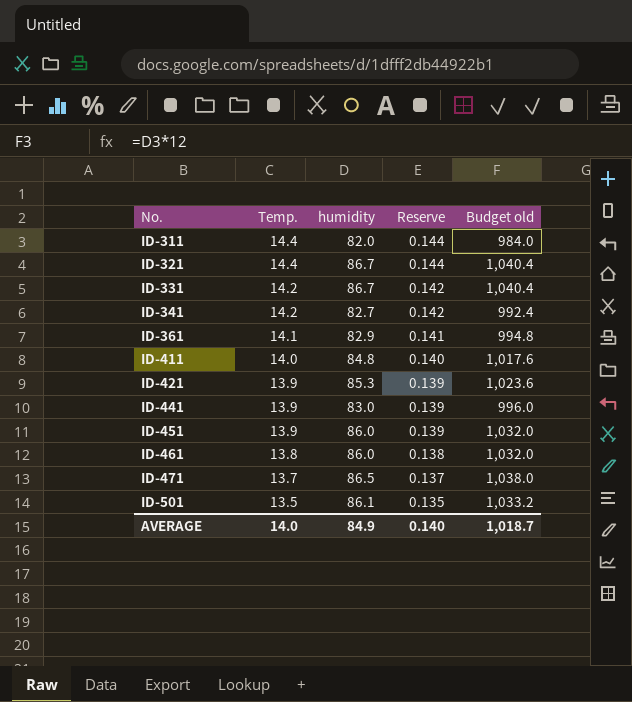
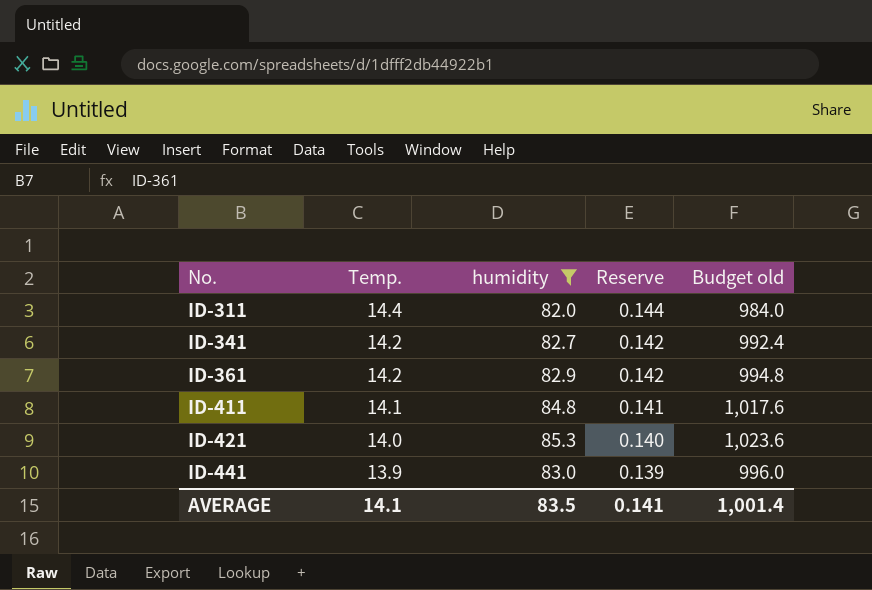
filter: none -> humidity <= 85.3
ID-361 | Temp.: 14.1 -> 14.2
ID-361 | Reserve: 0.141 -> 0.142
ID-411 | Temp.: 14.0 -> 14.1
ID-411 | Reserve: 0.140 -> 0.141
ID-421 | Temp.: 13.9 -> 14.0
ID-421 | Reserve: 0.139 -> 0.140
AVERAGE | Temp.: 14.0 -> 14.1
AVERAGE | humidity: 84.9 -> 83.5
AVERAGE | Reserve: 0.140 -> 0.141
AVERAGE | Budget old: 1,018.7 -> 1,001.4

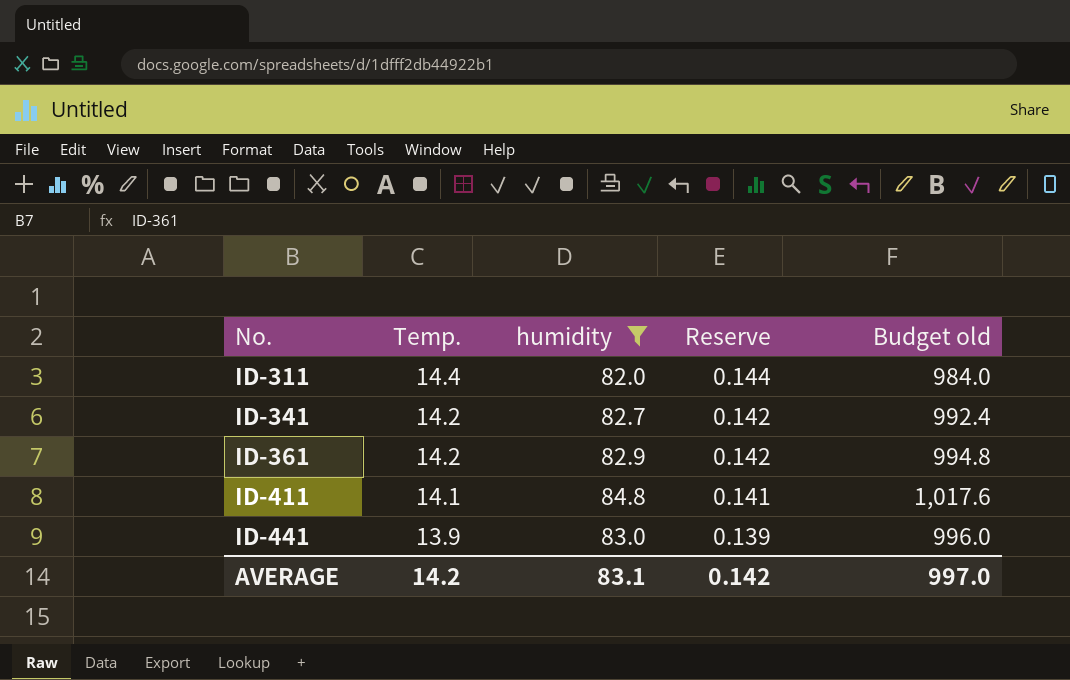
row ID-421: 14.0 | 85.3 | 0.140 | 1,023.6 -> none
AVERAGE | Temp.: 14.1 -> 14.2
AVERAGE | humidity: 83.5 -> 83.1
AVERAGE | Reserve: 0.141 -> 0.142
AVERAGE | Budget old: 1,001.4 -> 997.0

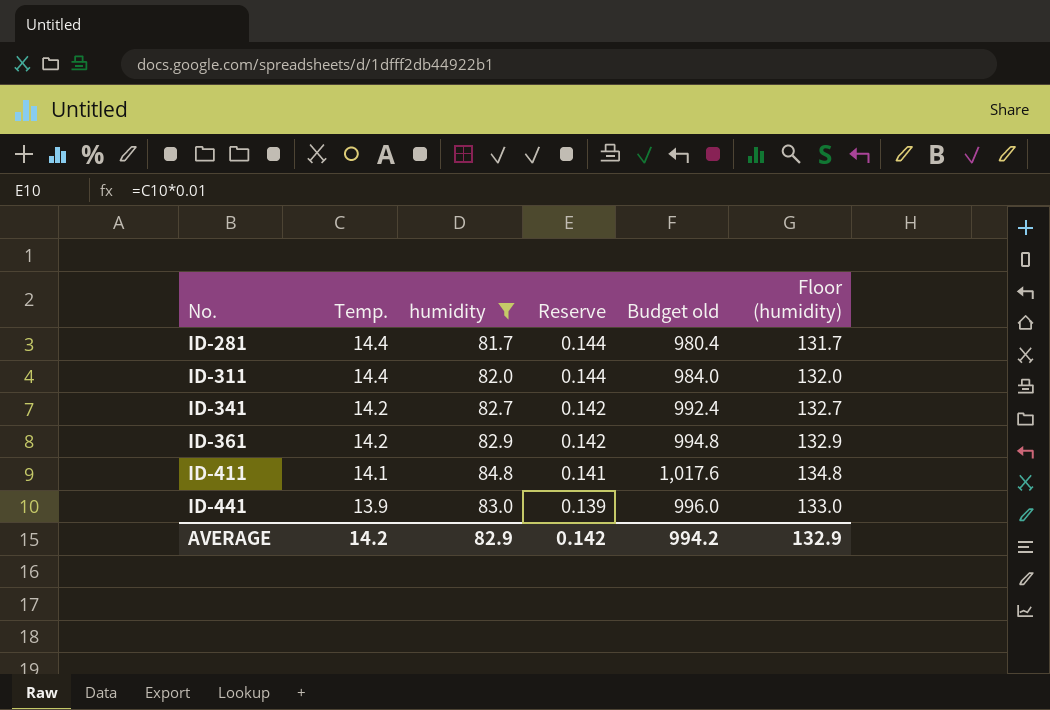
column Floor (humidity) | formula: none -> [humidity] + 50
row ID-281: none -> 14.4 | 81.7 | 0.144 | 980.4 | 131.7
AVERAGE | humidity: 83.1 -> 82.9
AVERAGE | Budget old: 997.0 -> 994.2

